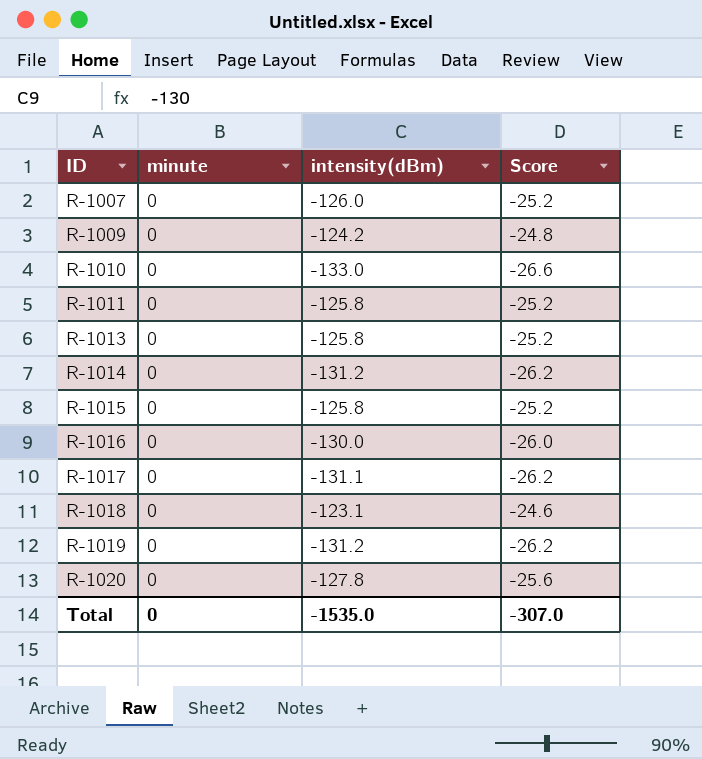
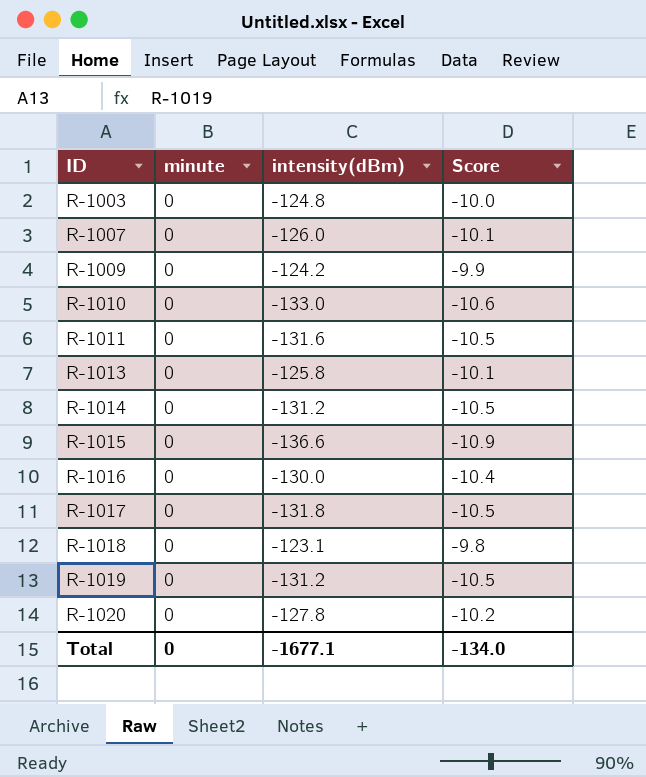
column Score | formula: [intensity(dBm)] * 0.2 -> [intensity(dBm)] * 0.08
row R-1003: none -> 0 | -124.8 | -10.0
R-1011 | intensity(dBm): -125.8 -> -131.6
R-1015 | intensity(dBm): -125.8 -> -136.6
R-1017 | intensity(dBm): -131.1 -> -131.8
Total | intensity(dBm): -1535.0 -> -1677.1
Total | Score: -307.0 -> -134.0

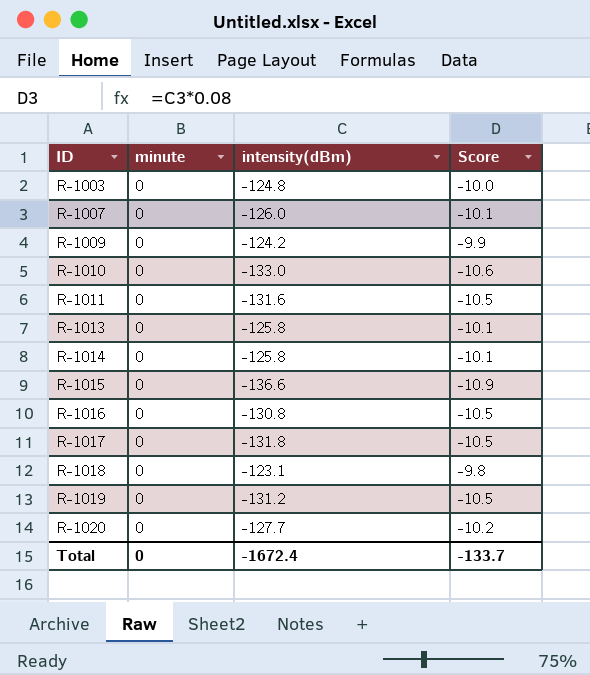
R-1014 | intensity(dBm): -131.2 -> -125.8
R-1014 | Score: -10.5 -> -10.1
R-1016 | intensity(dBm): -130.0 -> -130.8
R-1016 | Score: -10.4 -> -10.5
R-1020 | intensity(dBm): -127.8 -> -127.7
Total | intensity(dBm): -1677.1 -> -1672.4
Total | Score: -134.0 -> -133.7

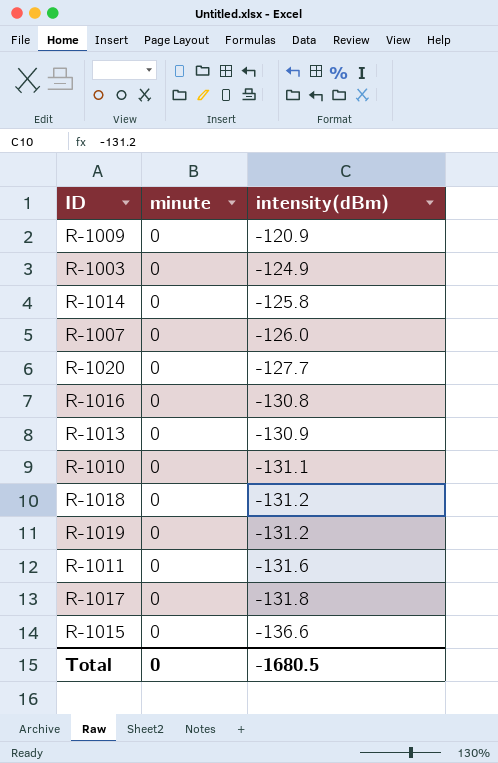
row order: ID ascending -> intensity(dBm) descending
column Score | formula: [intensity(dBm)] * 0.08 -> none
R-1009 | intensity(dBm): -124.2 -> -120.9
R-1003 | intensity(dBm): -124.8 -> -124.9
R-1013 | intensity(dBm): -125.8 -> -130.9
R-1010 | intensity(dBm): -133.0 -> -131.1
R-1018 | intensity(dBm): -123.1 -> -131.2
Total | intensity(dBm): -1672.4 -> -1680.5

